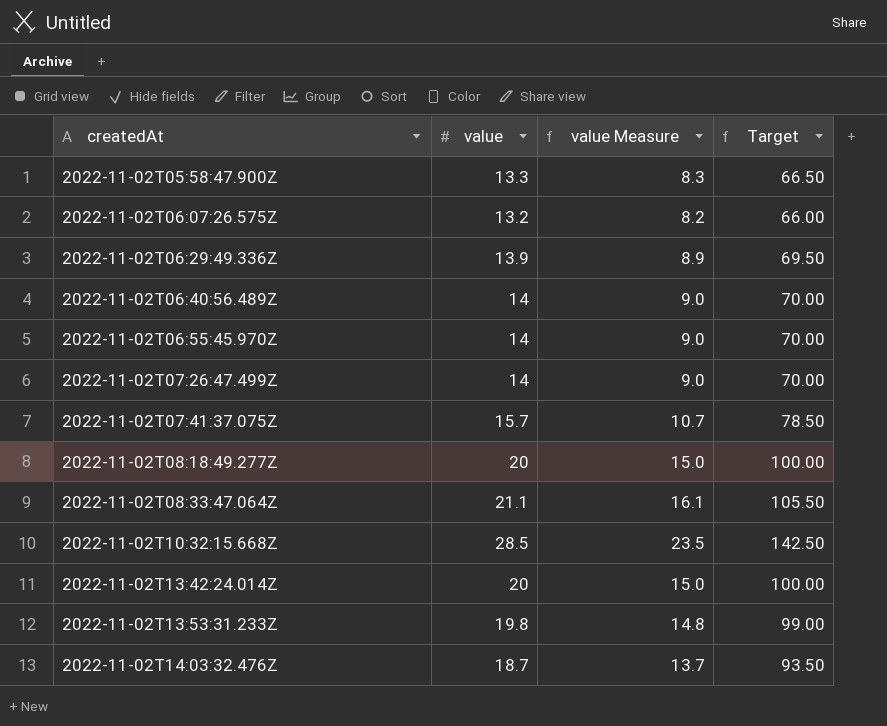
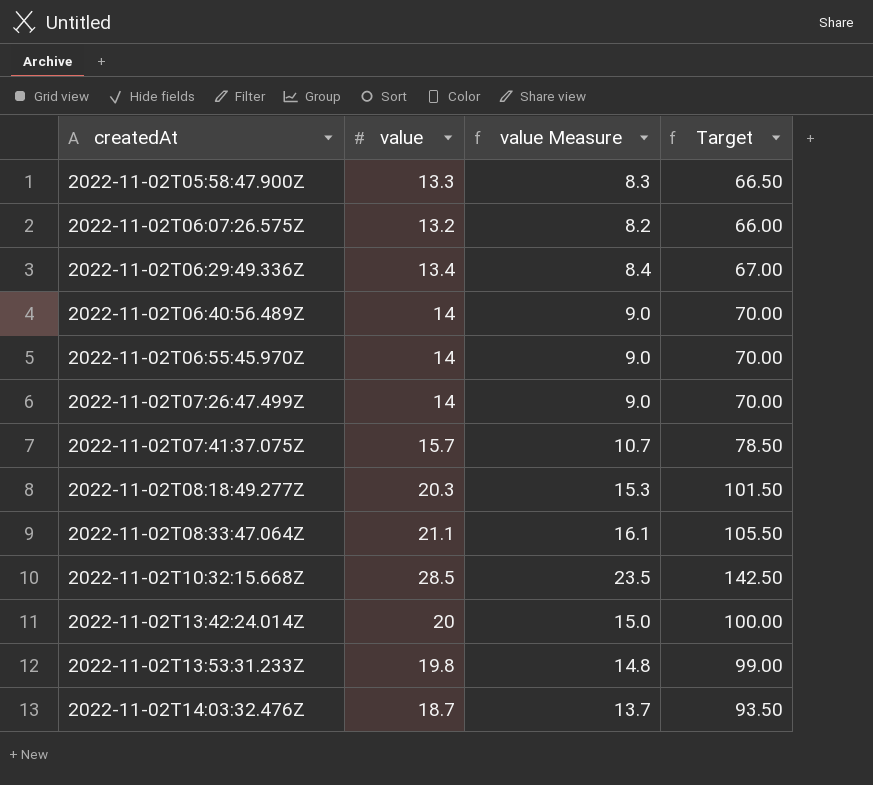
2022-11-02T06:29:49.336Z | value: 13.9 -> 13.4
2022-11-02T06:29:49.336Z | value Measure: 8.9 -> 8.4
2022-11-02T06:29:49.336Z | Target: 69.50 -> 67.00
2022-11-02T08:18:49.277Z | value: 20 -> 20.3
2022-11-02T08:18:49.277Z | value Measure: 15.0 -> 15.3
2022-11-02T08:18:49.277Z | Target: 100.00 -> 101.50

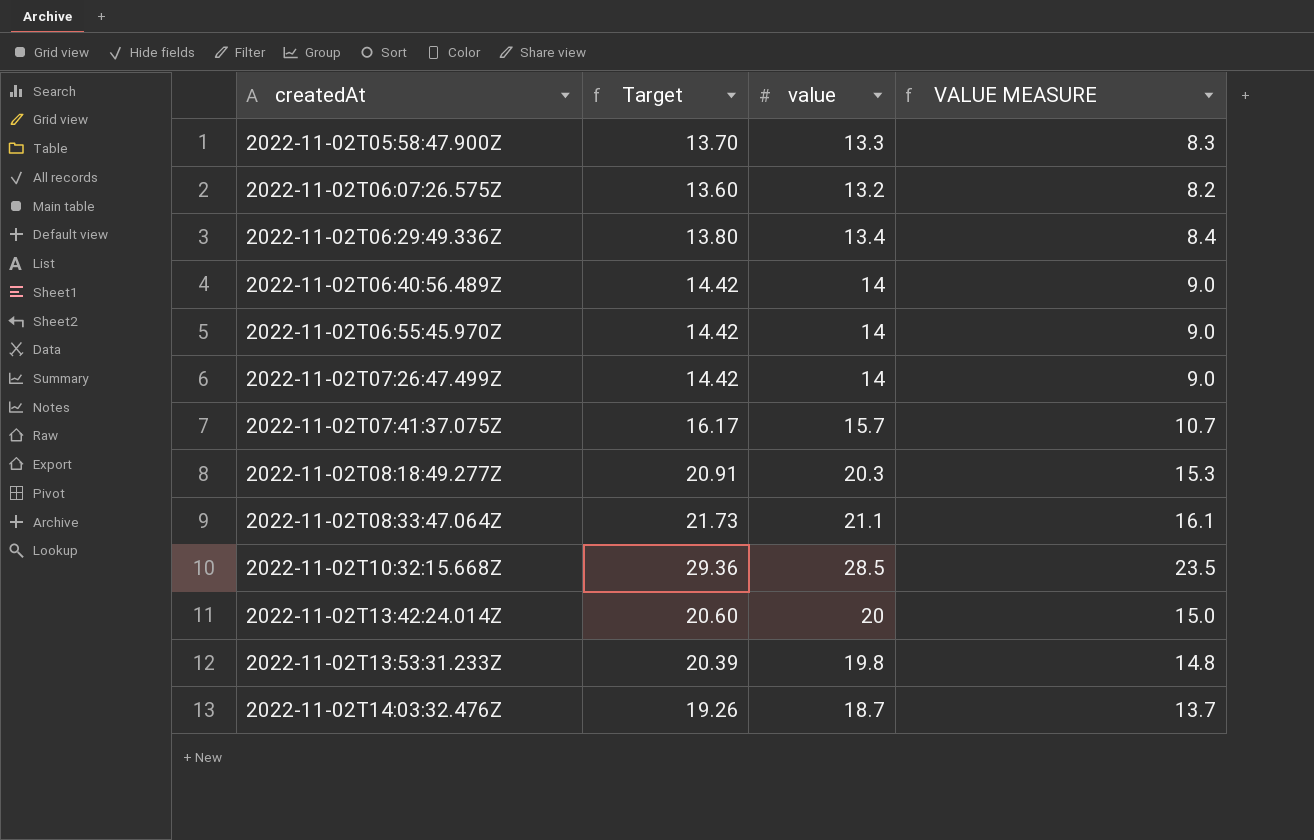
column Target | formula: [value] * 5 -> [value] * 1.03
column Target | position: 4 -> 2
column name: value Measure -> VALUE MEASURE

